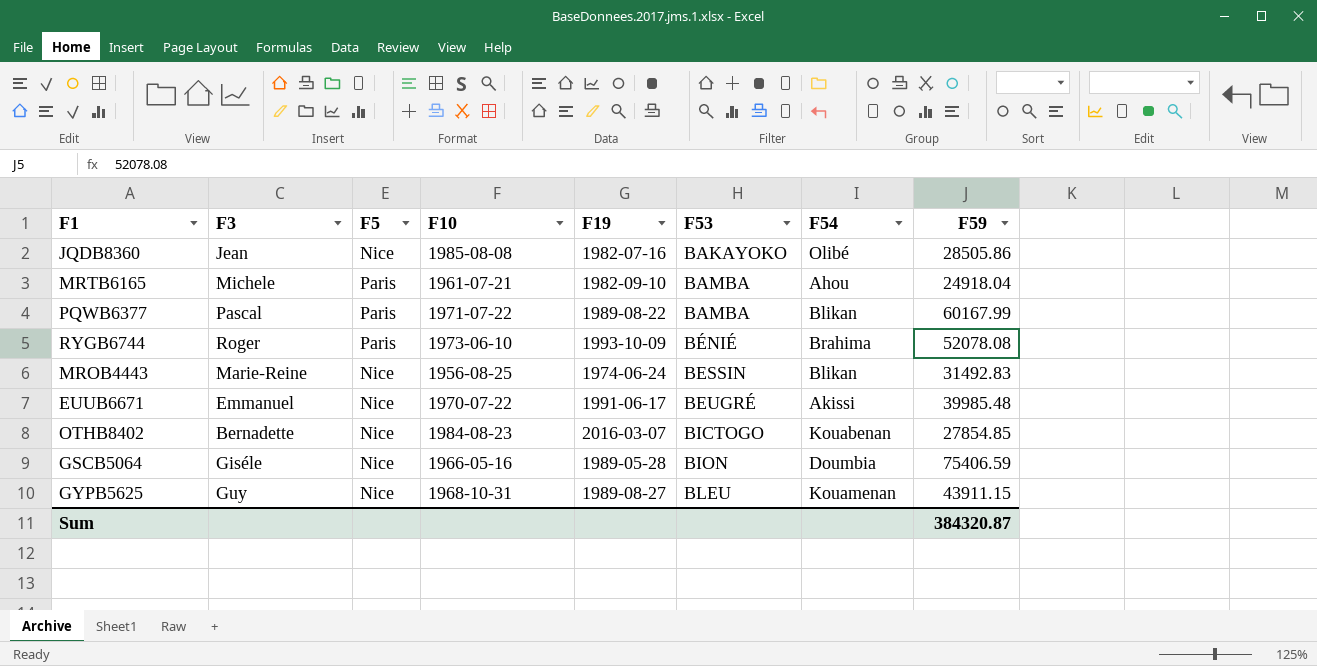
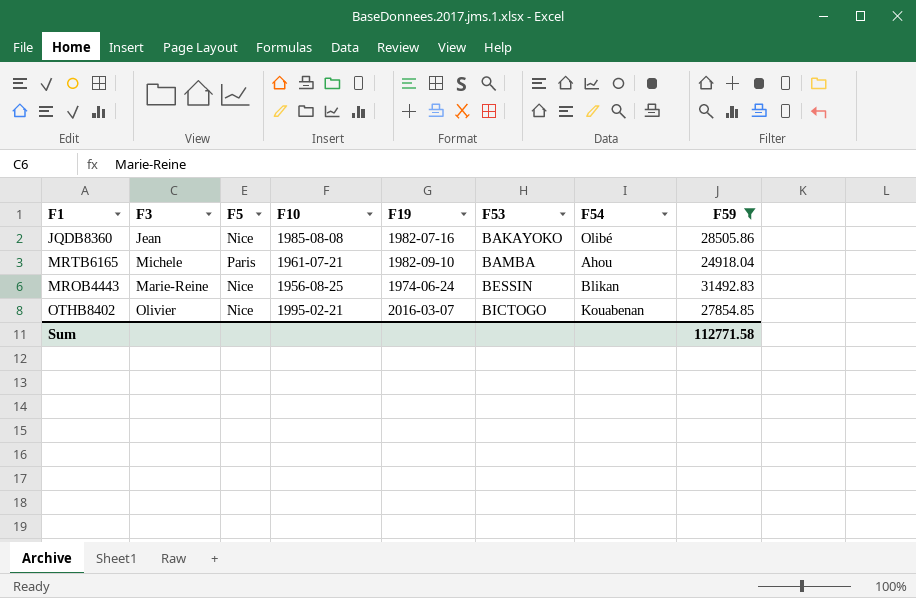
filter: none -> F59 <= 31492.83
OTHB8402 | F3: Bernadette -> Olivier
OTHB8402 | F10: 1984-08-23 -> 1995-02-21
Sum | F59: 384320.87 -> 112771.58

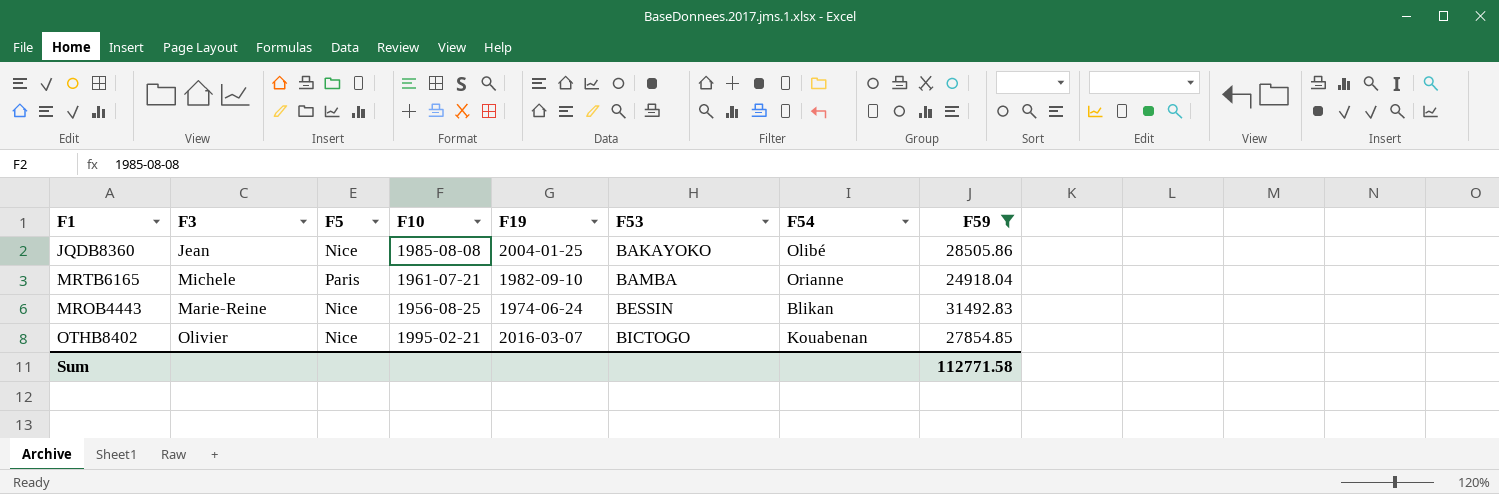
JQDB8360 | F19: 1982-07-16 -> 2004-01-25
MRTB6165 | F54: Ahou -> Orianne

